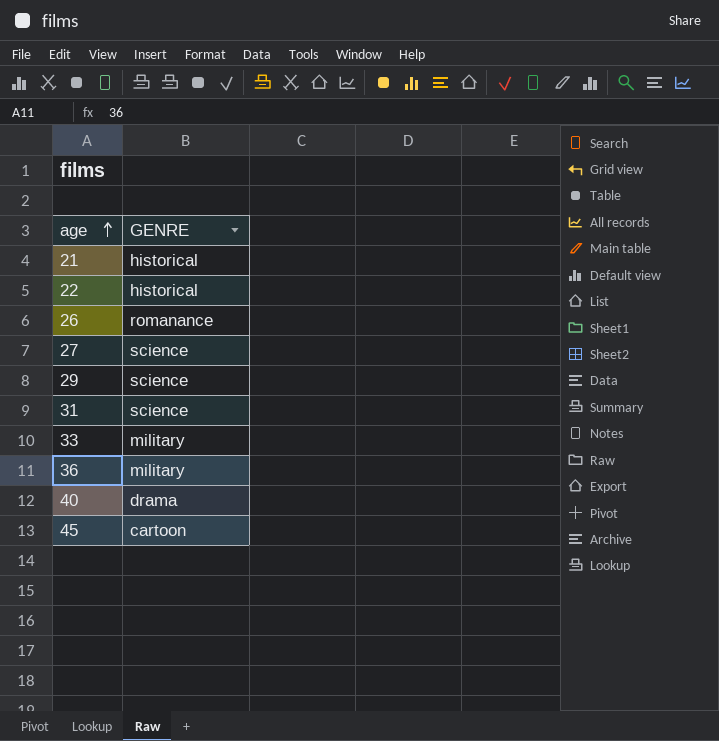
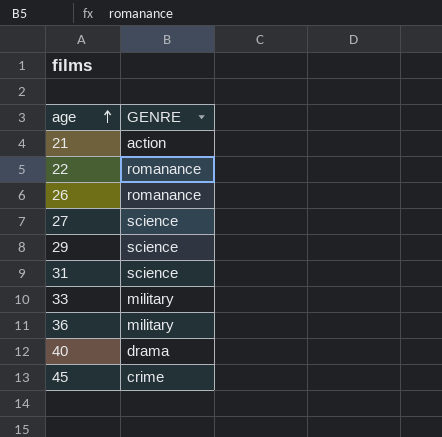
21 | GENRE: historical -> action
22 | GENRE: historical -> romanance
45 | GENRE: cartoon -> crime

